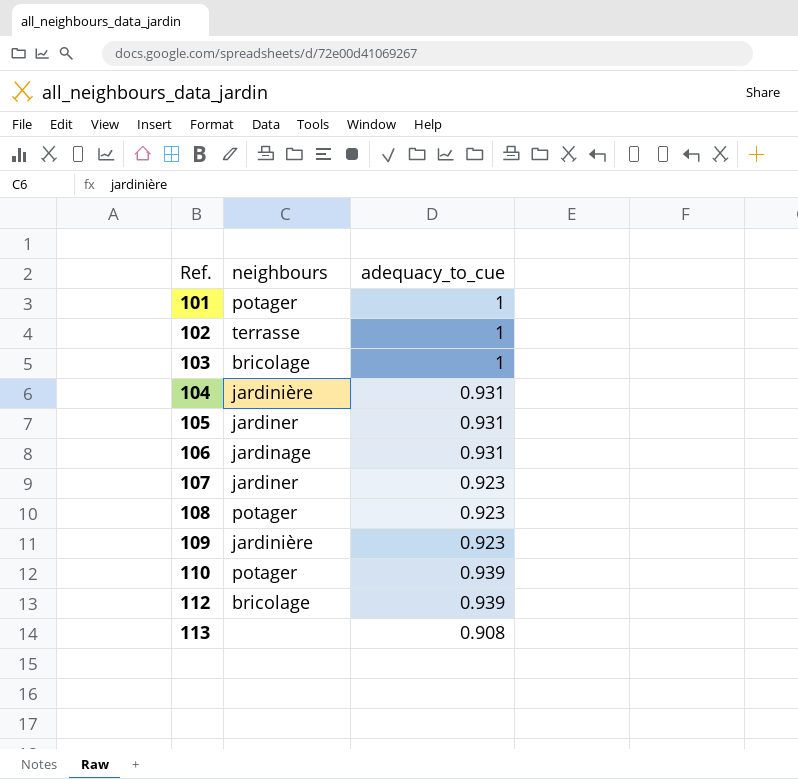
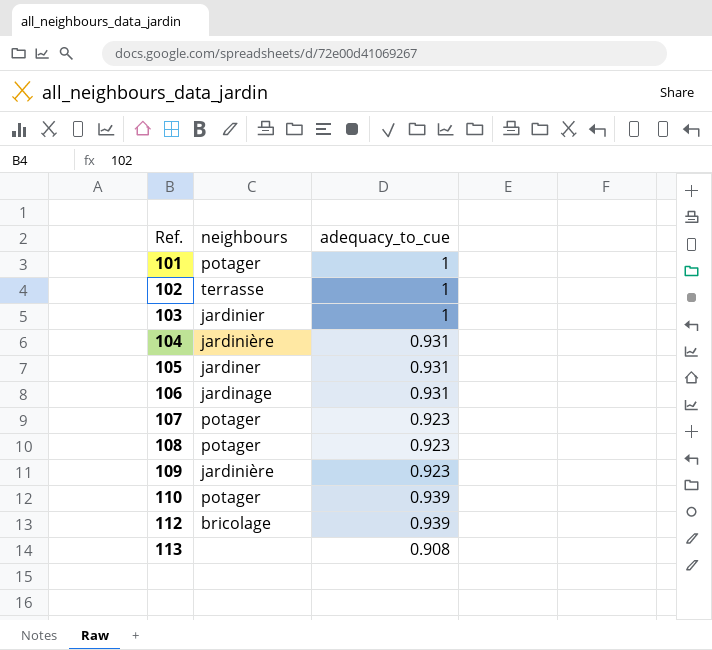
103 | neighbours: bricolage -> jardinier
107 | neighbours: jardiner -> potager

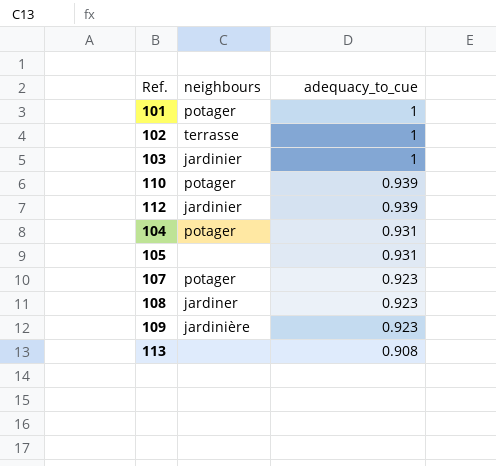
row order: Ref. ascending -> adequacy_to_cue descending
row 106: jardinage | 0.931 -> none
112 | neighbours: bricolage -> jardinier
104 | neighbours: jardinière -> potager
105 | neighbours: jardiner -> none
108 | neighbours: potager -> jardiner

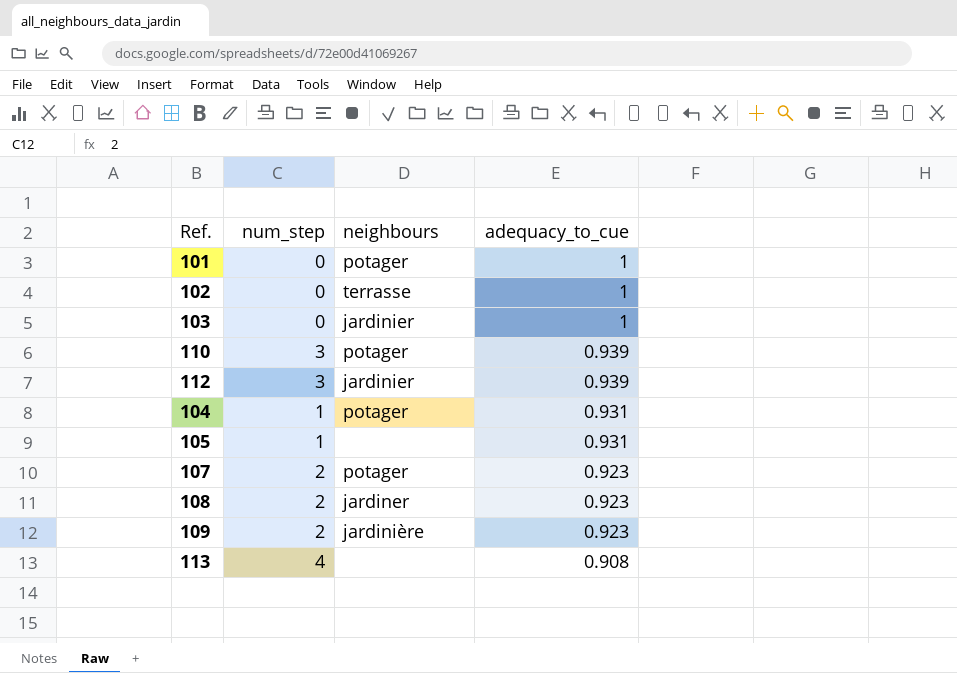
column num_step | position: none -> 2

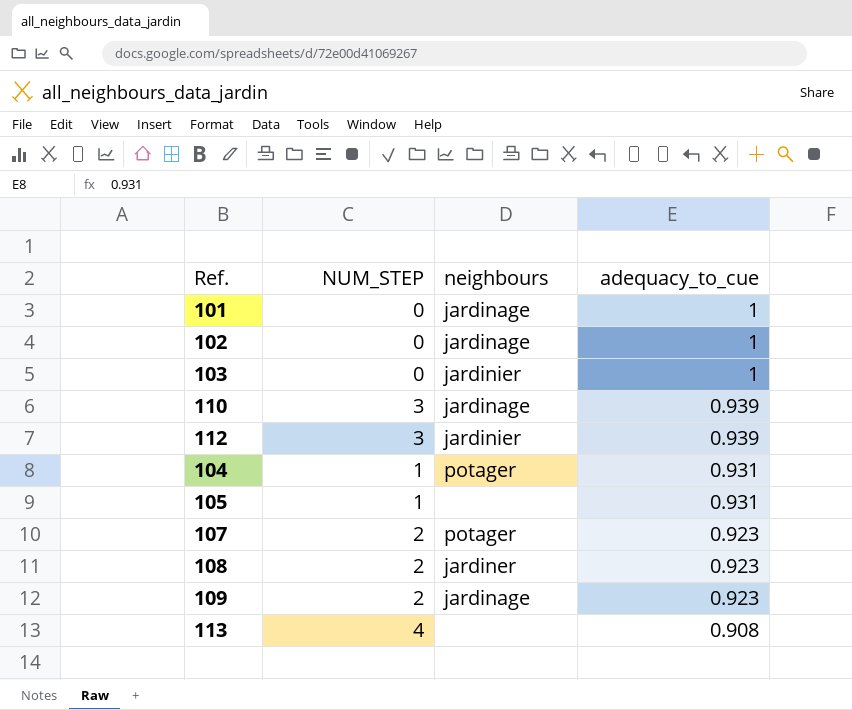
column name: num_step -> NUM_STEP
101 | neighbours: potager -> jardinage
102 | neighbours: terrasse -> jardinage
110 | neighbours: potager -> jardinage
109 | neighbours: jardinière -> jardinage

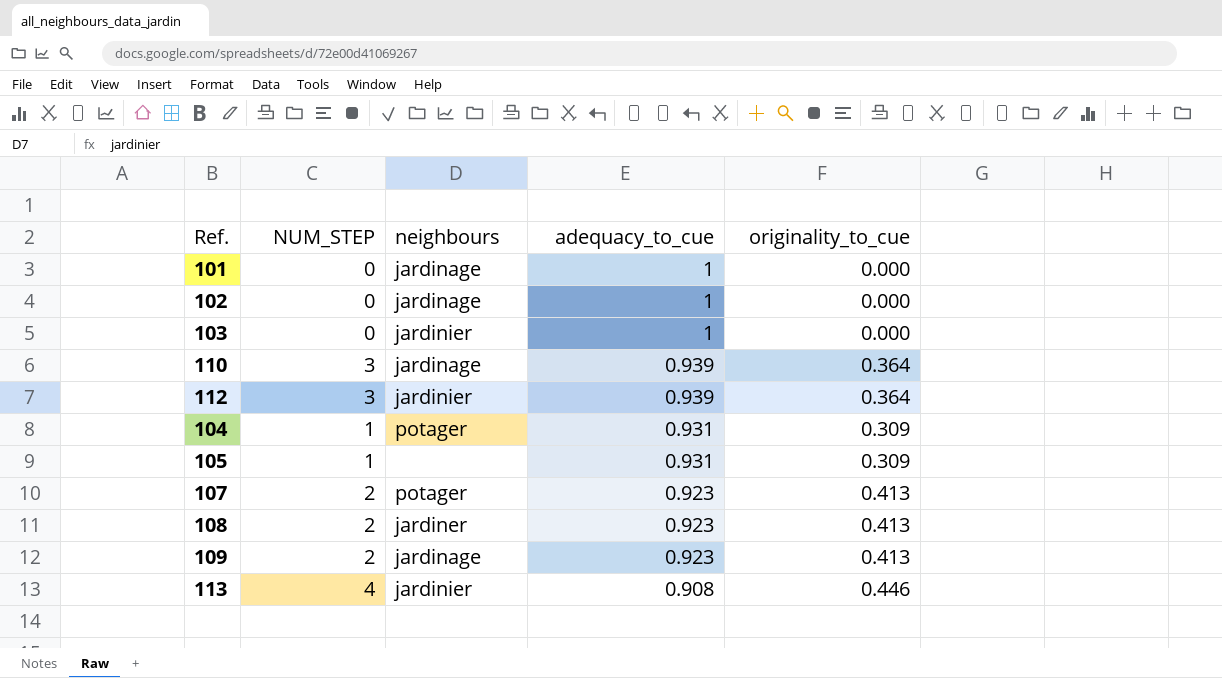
column originality_to_cue | position: none -> 5
113 | neighbours: none -> jardinier

